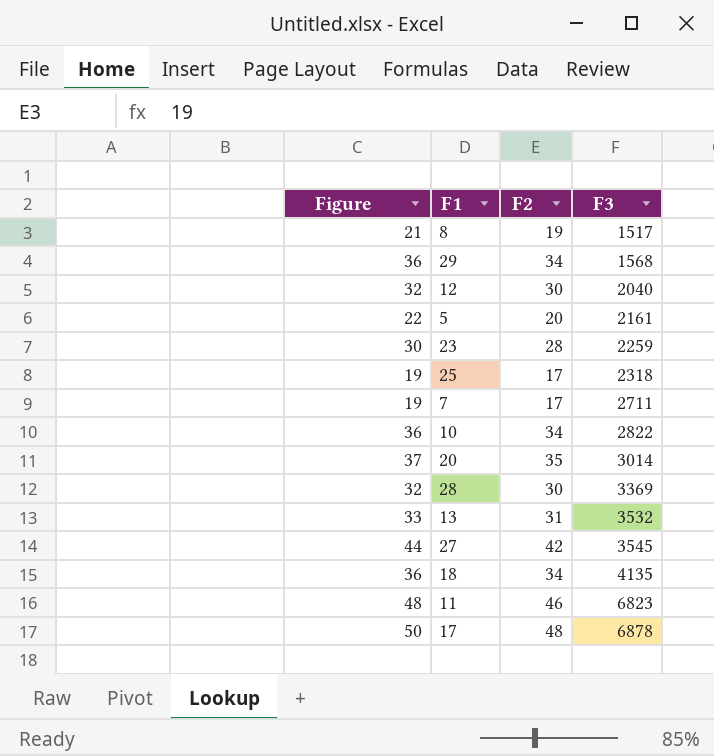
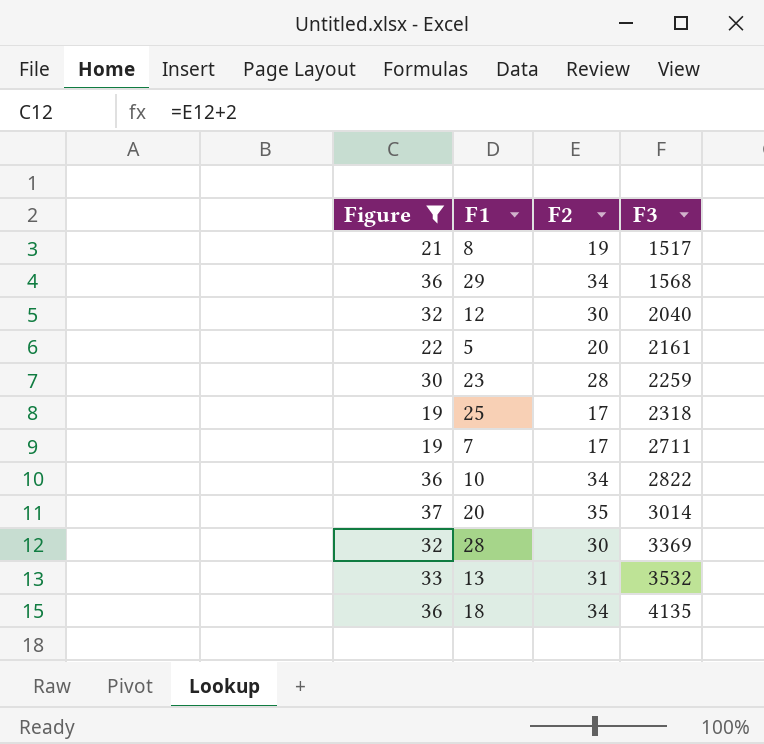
filter: none -> Figure <= 37

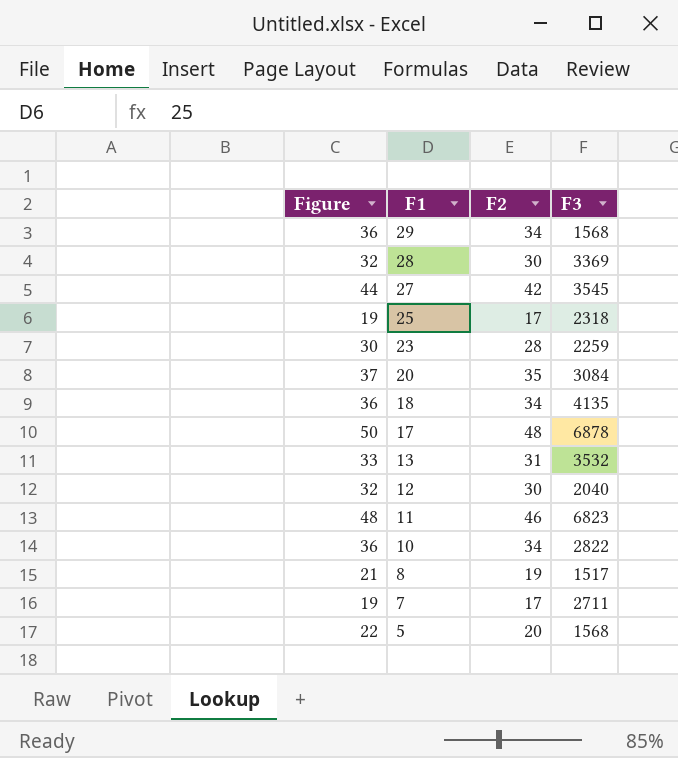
filter: Figure <= 37 -> none
row order: F3 ascending -> F1 descending
20 | F3: 3014 -> 3084
5 | F3: 2161 -> 1568

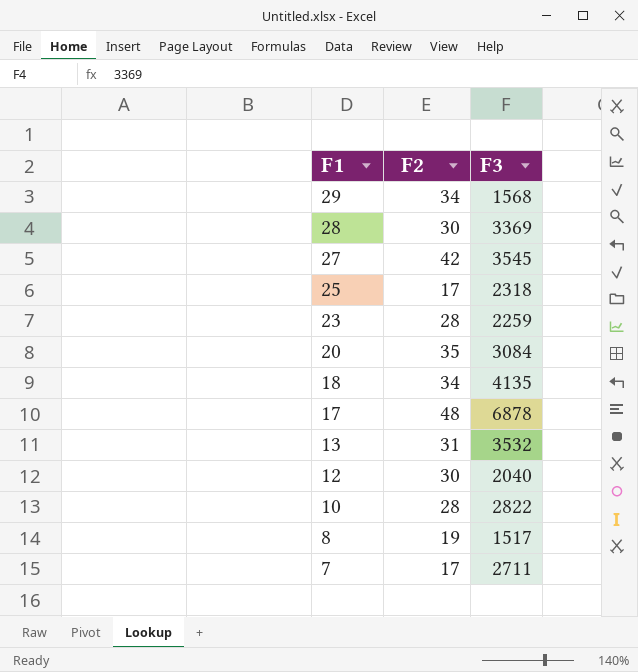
column Figure | formula: [F2] + 2 -> none
row 11: 48 | 46 | 6823 -> none
row 5: 22 | 20 | 1568 -> none
10 | F2: 34 -> 28

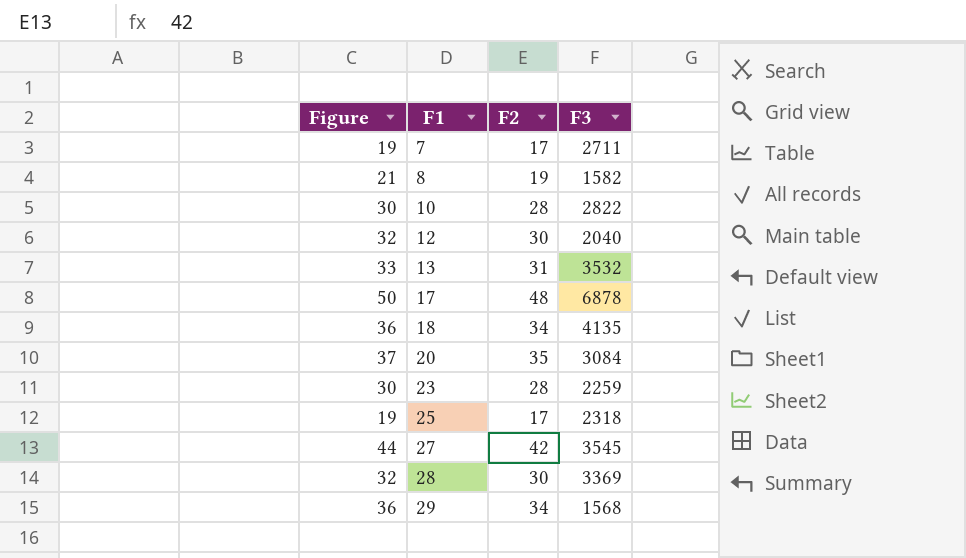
row order: F1 descending -> F1 ascending
column Figure | formula: none -> [F2] + 2
8 | F3: 1517 -> 1582

